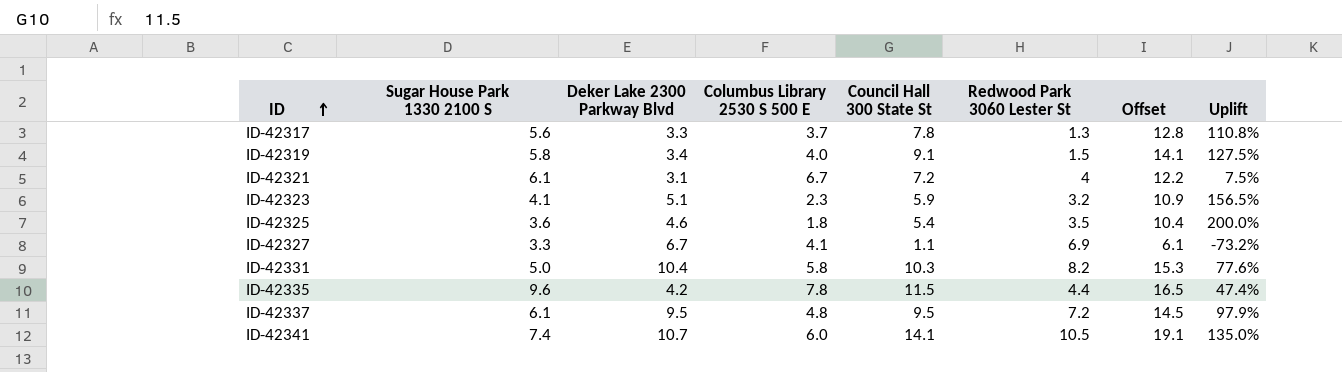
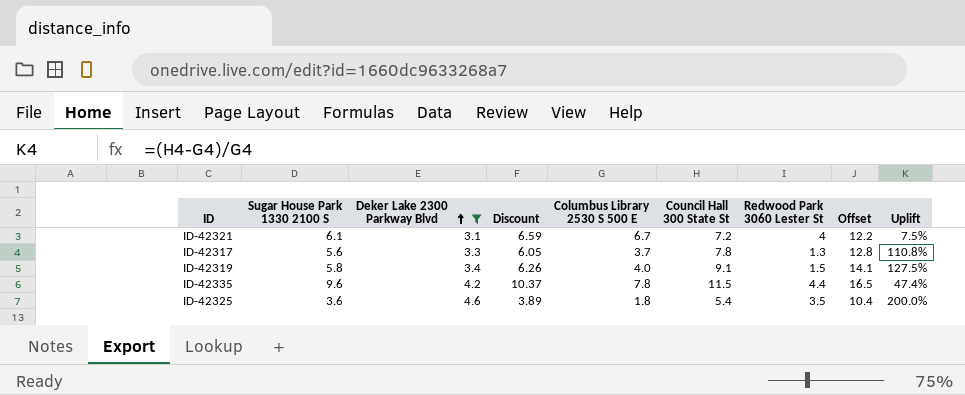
filter: none -> Deker Lake 2300 Parkway Blvd <= 4.6
row order: ID ascending -> Deker Lake 2300 Parkway Blvd ascending
column Discount | formula: none -> [Sugar House Park 1330 2100 S] * 1.08

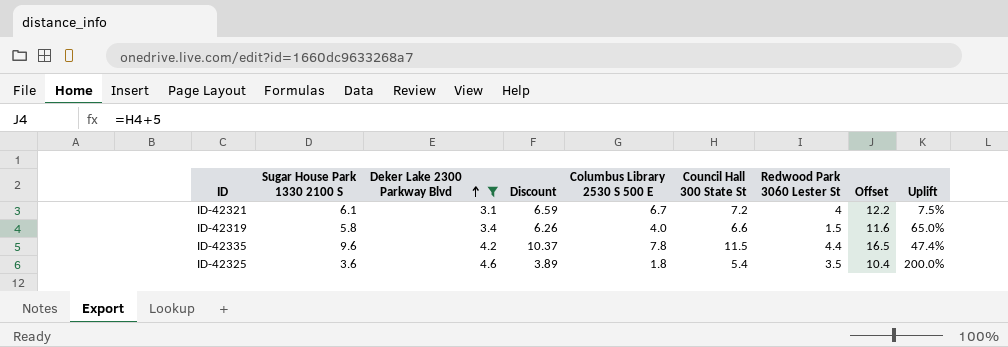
row ID-42317: 5.6 | 3.3 | 6.05 | 3.7 | 7.8 | 1.3 | 12.8 | 110.8% -> none
ID-42319 | Council Hall 300 State St: 9.1 -> 6.6
ID-42319 | Offset: 14.1 -> 11.6
ID-42319 | Uplift: 127.5% -> 65.0%

